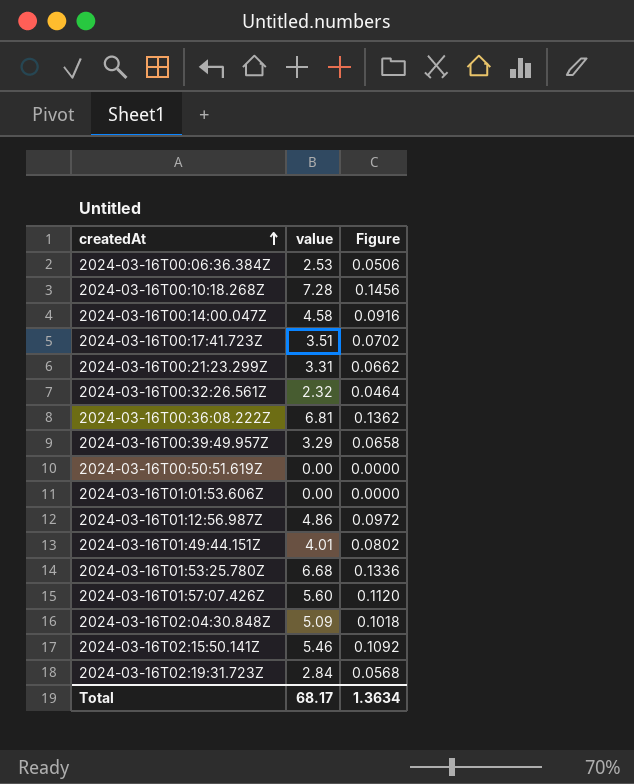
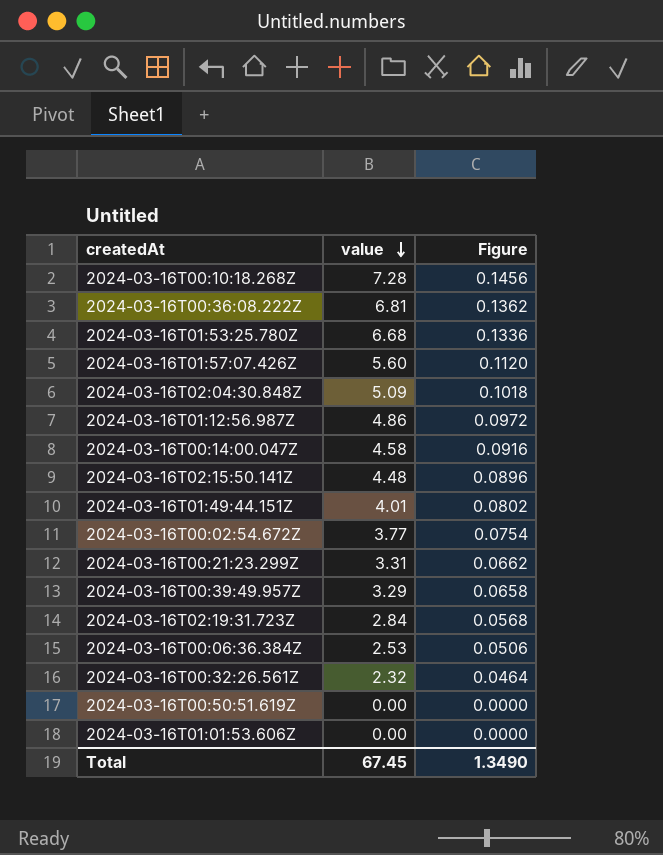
row order: createdAt ascending -> value descending
row 2024-03-16T00:17:41.723Z: 3.51 | 0.0702 -> none
2024-03-16T02:15:50.141Z | value: 5.46 -> 4.48
2024-03-16T02:15:50.141Z | Figure: 0.1092 -> 0.0896
row 2024-03-16T00:02:54.672Z: none -> 3.77 | 0.0754
Total | value: 68.17 -> 67.45
Total | Figure: 1.3634 -> 1.3490

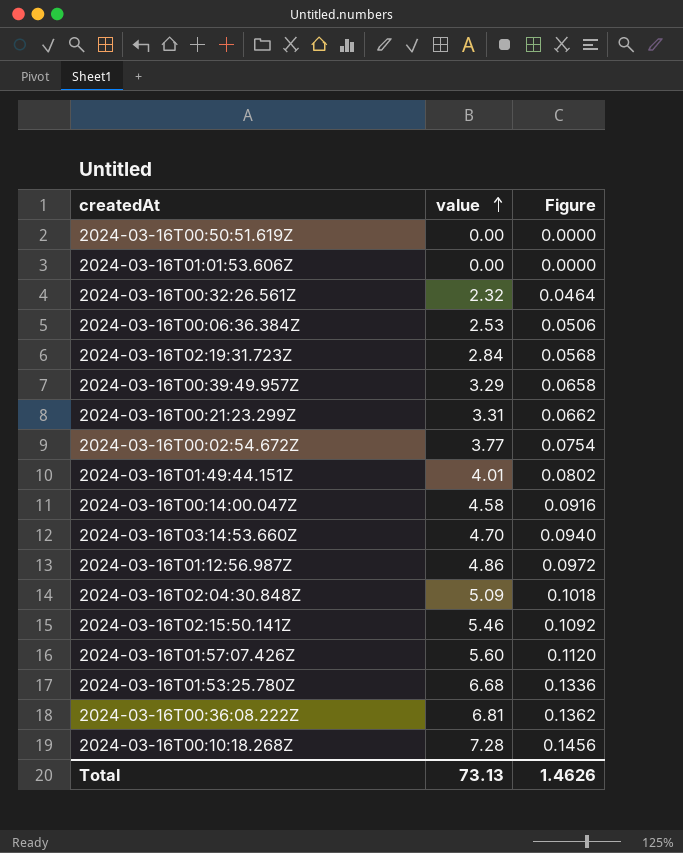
row order: value descending -> value ascending
row 2024-03-16T03:14:53.660Z: none -> 4.70 | 0.0940
2024-03-16T02:15:50.141Z | value: 4.48 -> 5.46
2024-03-16T02:15:50.141Z | Figure: 0.0896 -> 0.1092
Total | value: 67.45 -> 73.13
Total | Figure: 1.3490 -> 1.4626

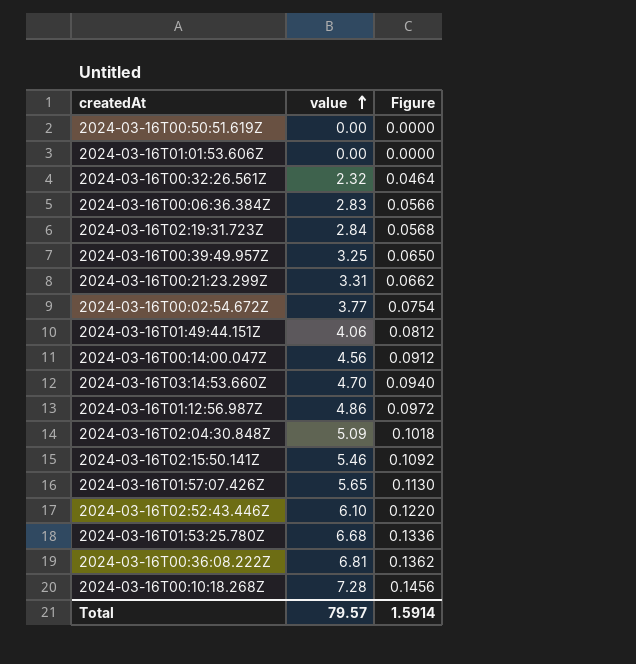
2024-03-16T00:06:36.384Z | value: 2.53 -> 2.83
2024-03-16T00:06:36.384Z | Figure: 0.0506 -> 0.0566
2024-03-16T00:39:49.957Z | value: 3.29 -> 3.25
2024-03-16T00:39:49.957Z | Figure: 0.0658 -> 0.0650
2024-03-16T01:49:44.151Z | value: 4.01 -> 4.06
2024-03-16T01:49:44.151Z | Figure: 0.0802 -> 0.0812
2024-03-16T00:14:00.047Z | value: 4.58 -> 4.56
2024-03-16T00:14:00.047Z | Figure: 0.0916 -> 0.0912
2024-03-16T01:57:07.426Z | value: 5.60 -> 5.65
2024-03-16T01:57:07.426Z | Figure: 0.1120 -> 0.1130
row 2024-03-16T02:52:43.446Z: none -> 6.10 | 0.1220
Total | value: 73.13 -> 79.57
Total | Figure: 1.4626 -> 1.5914

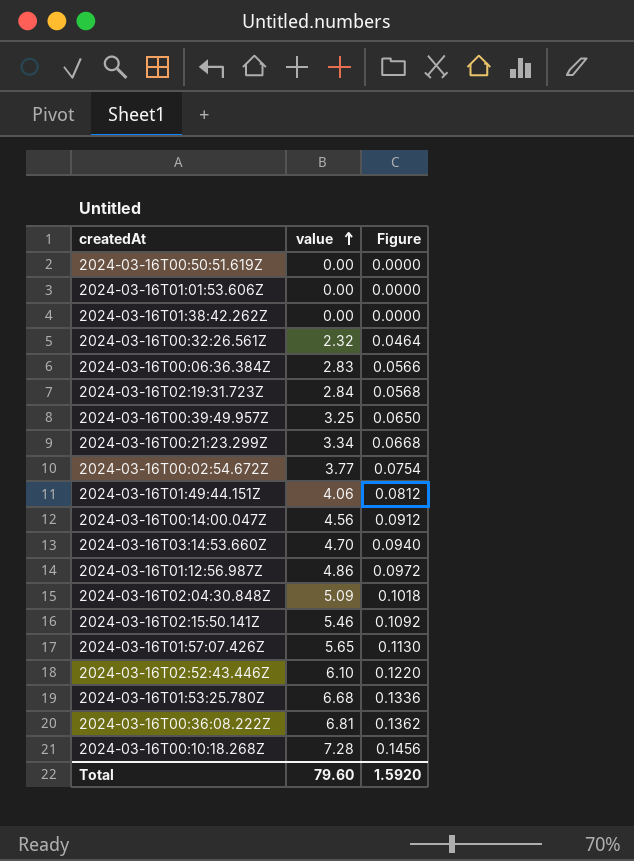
row 2024-03-16T01:38:42.262Z: none -> 0.00 | 0.0000
2024-03-16T00:21:23.299Z | value: 3.31 -> 3.34
2024-03-16T00:21:23.299Z | Figure: 0.0662 -> 0.0668
Total | value: 79.57 -> 79.60
Total | Figure: 1.5914 -> 1.5920

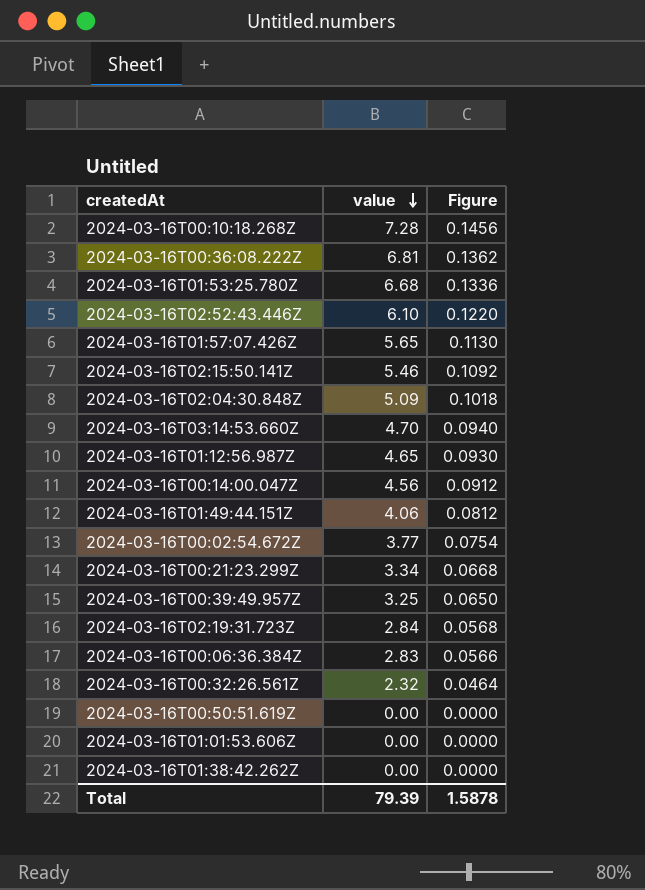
row order: value ascending -> value descending
2024-03-16T01:12:56.987Z | value: 4.86 -> 4.65
2024-03-16T01:12:56.987Z | Figure: 0.0972 -> 0.0930
Total | value: 79.60 -> 79.39
Total | Figure: 1.5920 -> 1.5878

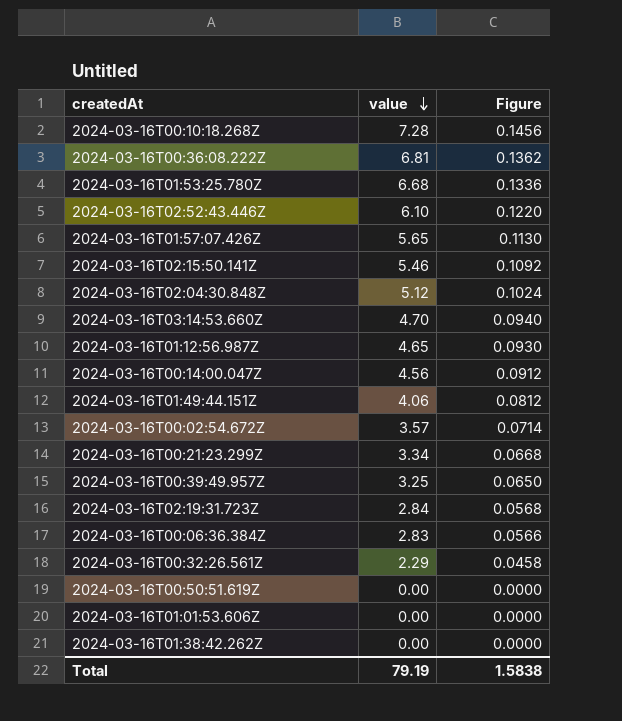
2024-03-16T02:04:30.848Z | value: 5.09 -> 5.12
2024-03-16T02:04:30.848Z | Figure: 0.1018 -> 0.1024
2024-03-16T00:02:54.672Z | value: 3.77 -> 3.57
2024-03-16T00:02:54.672Z | Figure: 0.0754 -> 0.0714
2024-03-16T00:32:26.561Z | value: 2.32 -> 2.29
2024-03-16T00:32:26.561Z | Figure: 0.0464 -> 0.0458
Total | value: 79.39 -> 79.19
Total | Figure: 1.5878 -> 1.5838

